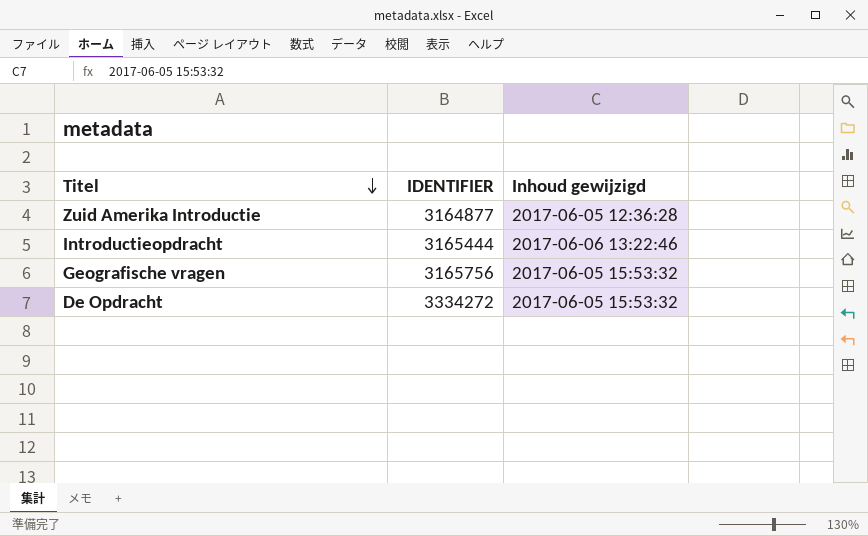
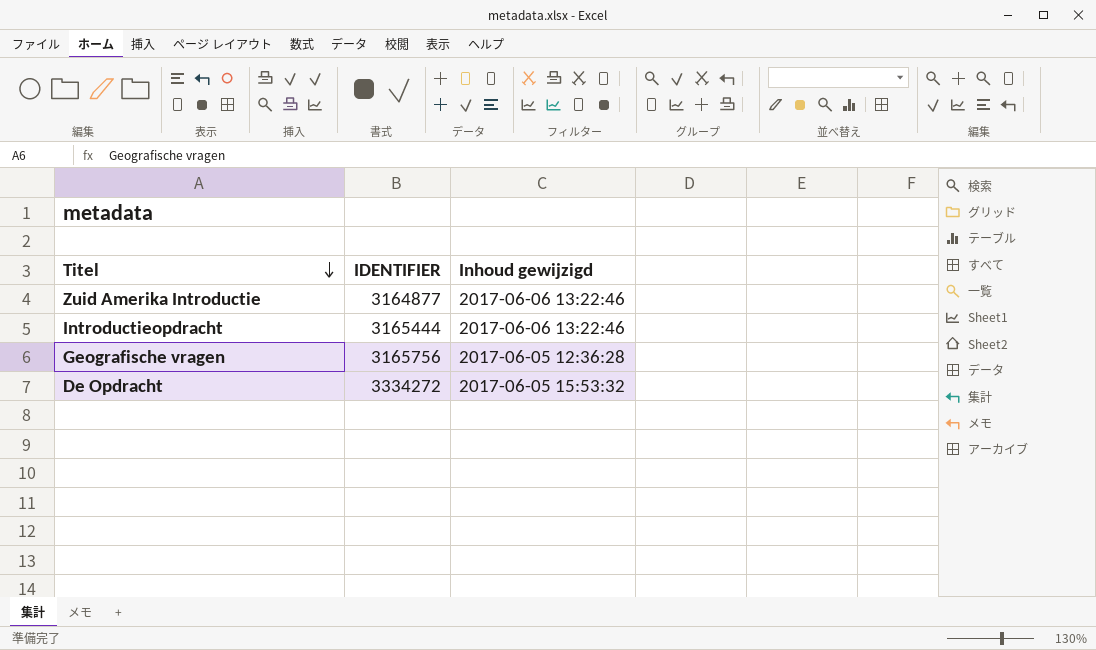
Zuid Amerika Introductie | Inhoud gewijzigd: 2017-06-05 12:36:28 -> 2017-06-06 13:22:46
Geografische vragen | Inhoud gewijzigd: 2017-06-05 15:53:32 -> 2017-06-05 12:36:28

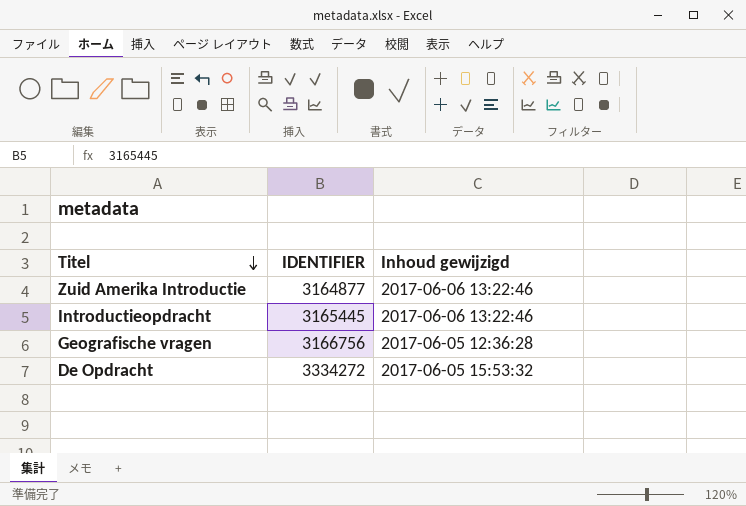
Introductieopdracht | IDENTIFIER: 3165444 -> 3165445
Geografische vragen | IDENTIFIER: 3165756 -> 3166756

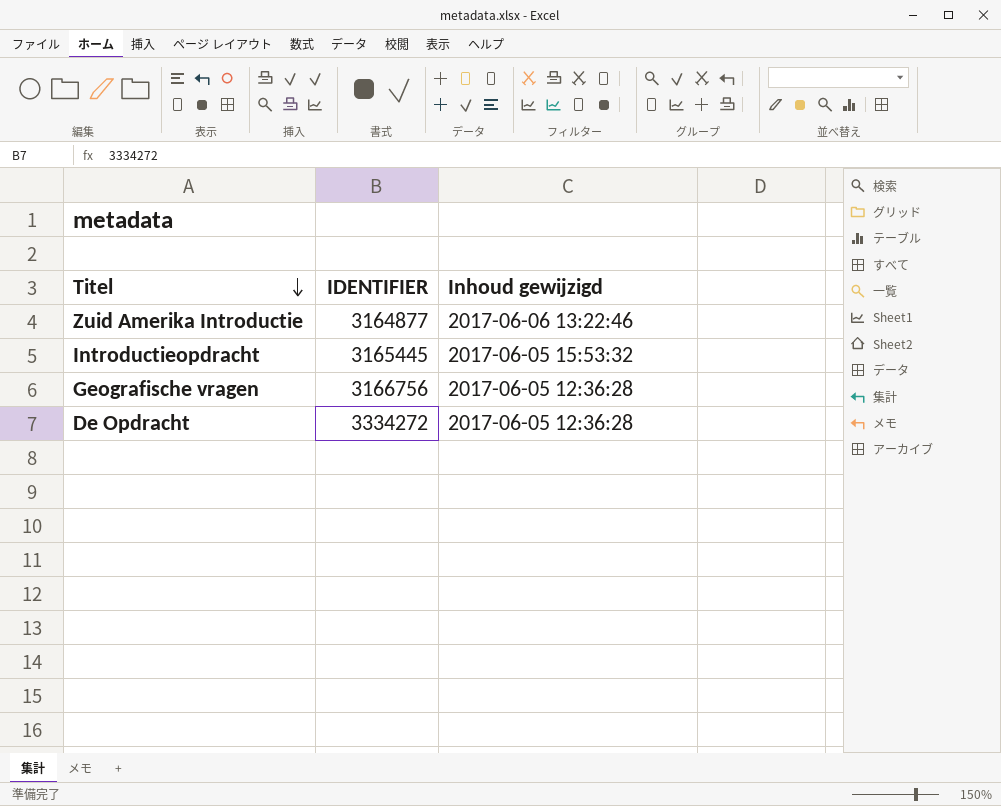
Introductieopdracht | Inhoud gewijzigd: 2017-06-06 13:22:46 -> 2017-06-05 15:53:32
De Opdracht | Inhoud gewijzigd: 2017-06-05 15:53:32 -> 2017-06-05 12:36:28

